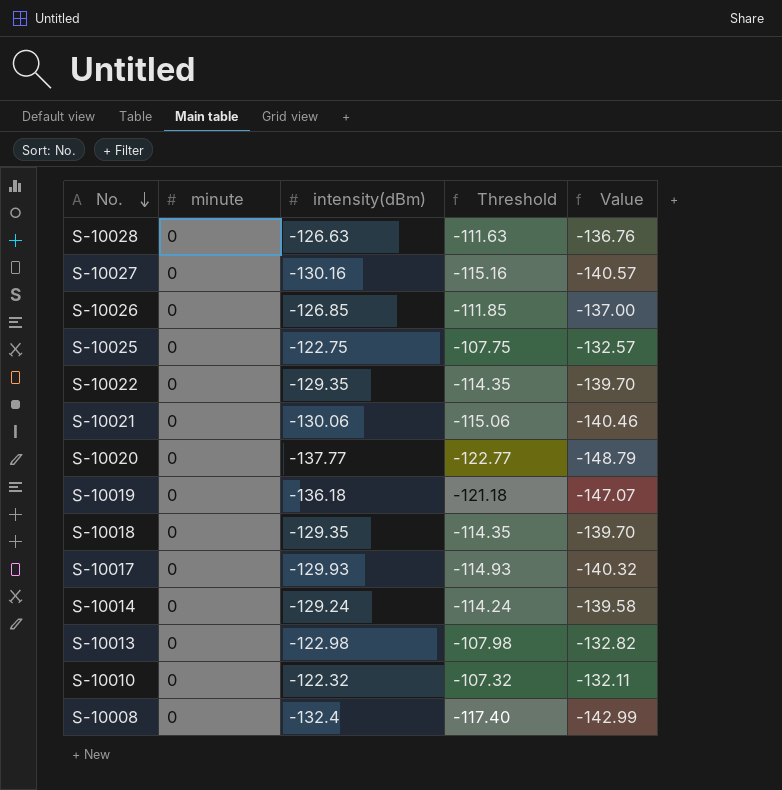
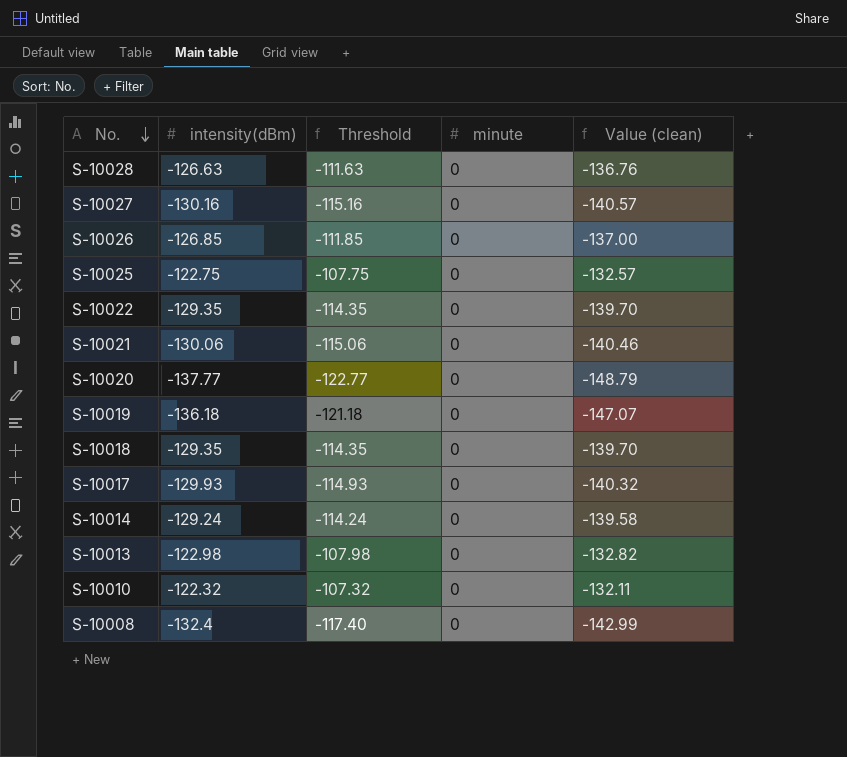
column minute | position: 2 -> 4
column name: Value -> Value (clean)

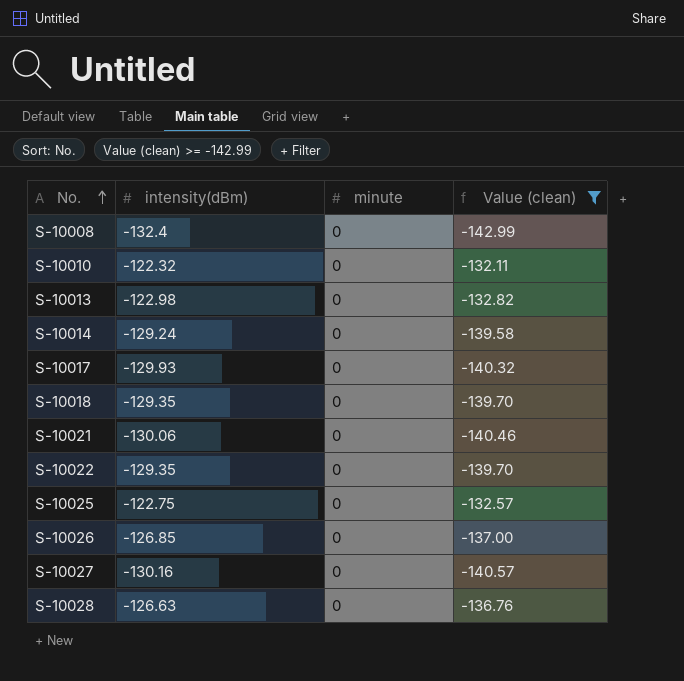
filter: none -> Value (clean) >= -142.99
row order: No. descending -> No. ascending
column Threshold | formula: [intensity(dBm)] + 15 -> none

